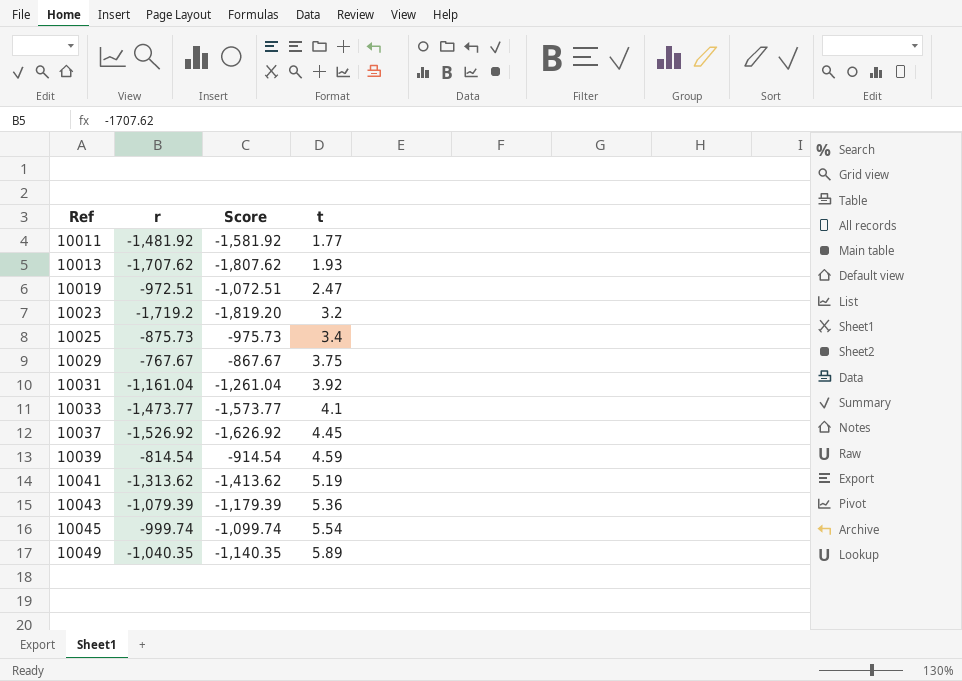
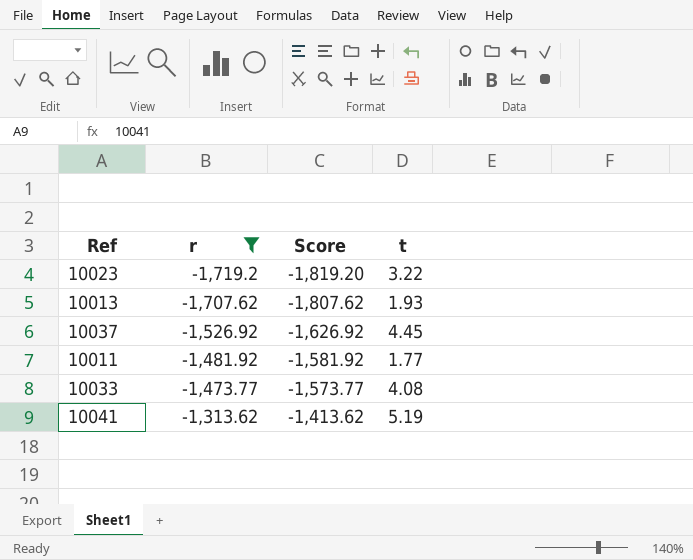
filter: none -> r <= -1,313.62
row order: Ref ascending -> r ascending
10023 | t: 3.2 -> 3.22
10033 | t: 4.1 -> 4.08

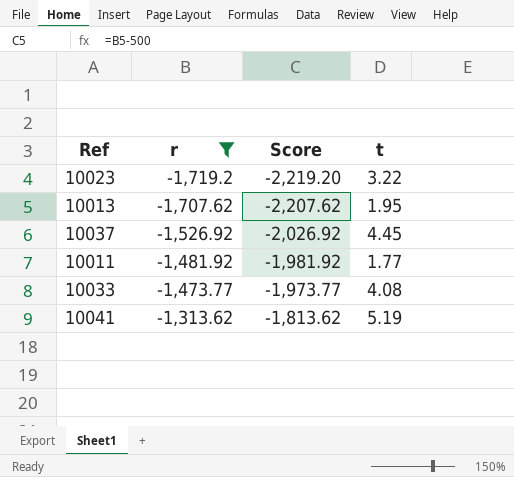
column Score | formula: [r] - 100 -> [r] - 500
10013 | t: 1.93 -> 1.95

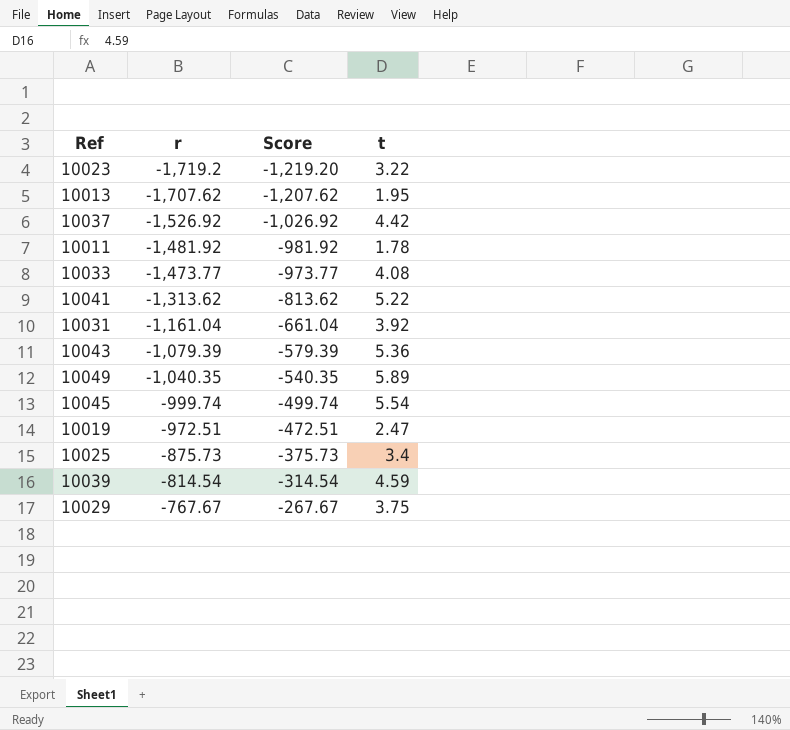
filter: r <= -1,313.62 -> none
column Score | formula: [r] - 500 -> [r] + 500
10037 | t: 4.45 -> 4.42
10011 | t: 1.77 -> 1.78
10041 | t: 5.19 -> 5.22

